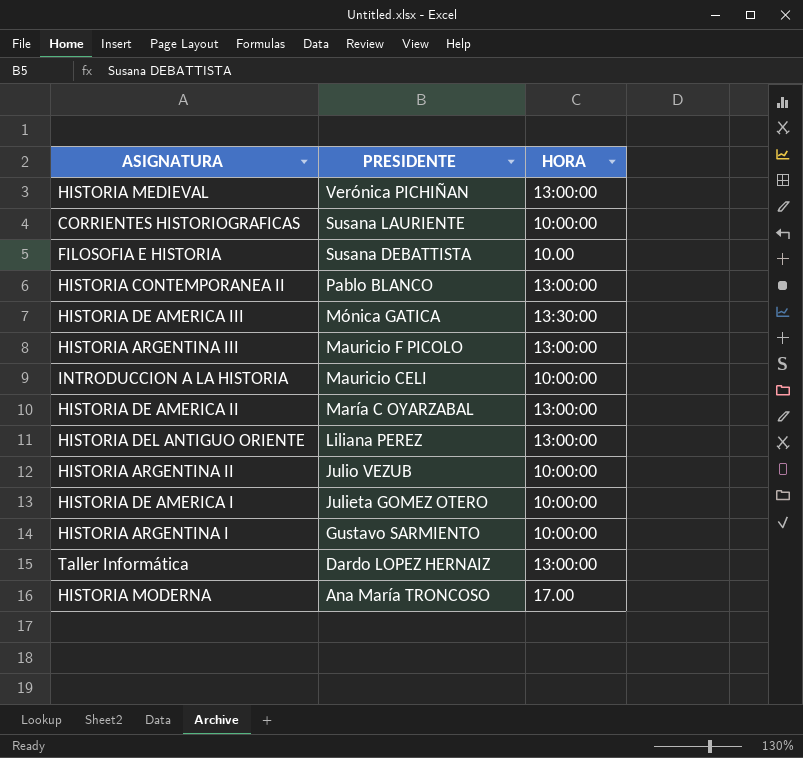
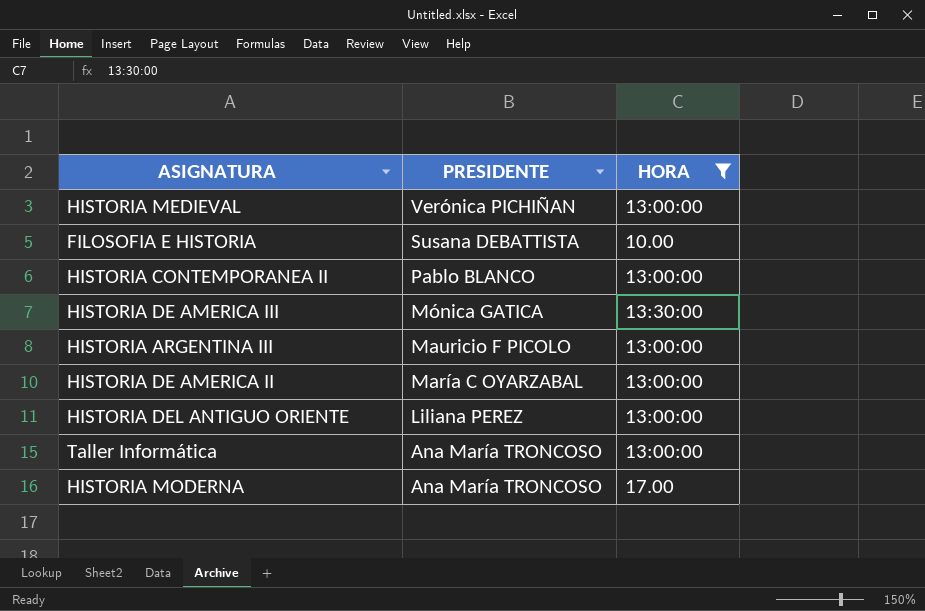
filter: none -> HORA != 10:00:00
Taller Informática | PRESIDENTE: Dardo LOPEZ HERNAIZ -> Ana María TRONCOSO

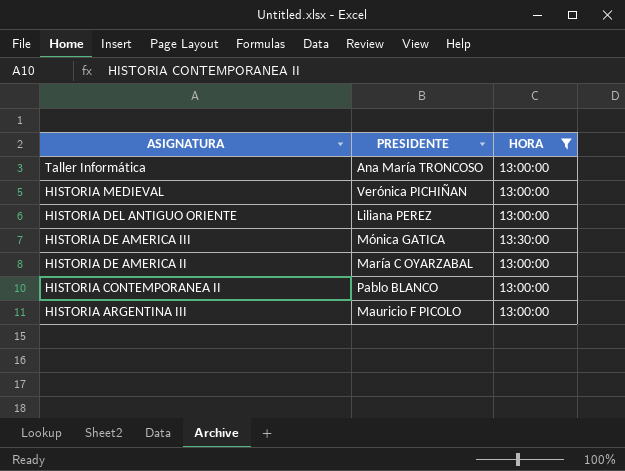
row order: PRESIDENTE descending -> ASIGNATURA descending
row FILOSOFIA E HISTORIA: Susana DEBATTISTA | 10.00 -> none
row HISTORIA MODERNA: Ana María TRONCOSO | 17.00 -> none

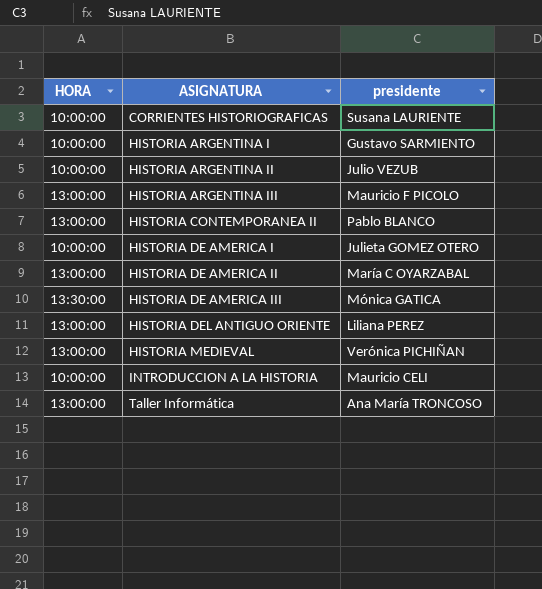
filter: HORA != 10:00:00 -> none
row order: ASIGNATURA descending -> ASIGNATURA ascending
column HORA | position: 3 -> 1
column name: PRESIDENTE -> presidente

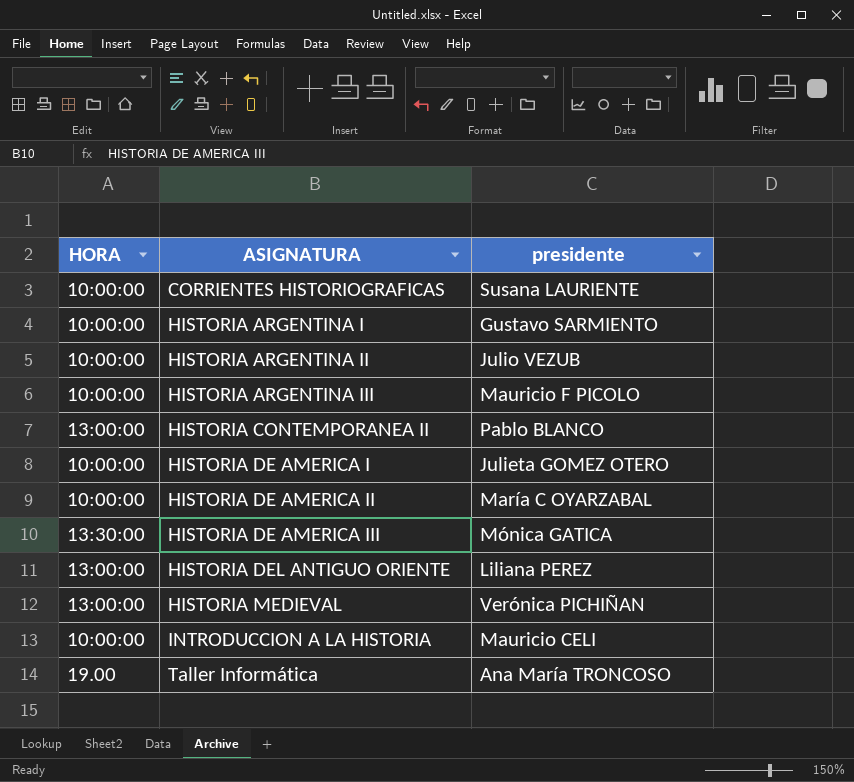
HISTORIA ARGENTINA III | HORA: 13:00:00 -> 10:00:00
HISTORIA DE AMERICA II | HORA: 13:00:00 -> 10:00:00
Taller Informática | HORA: 13:00:00 -> 19.00

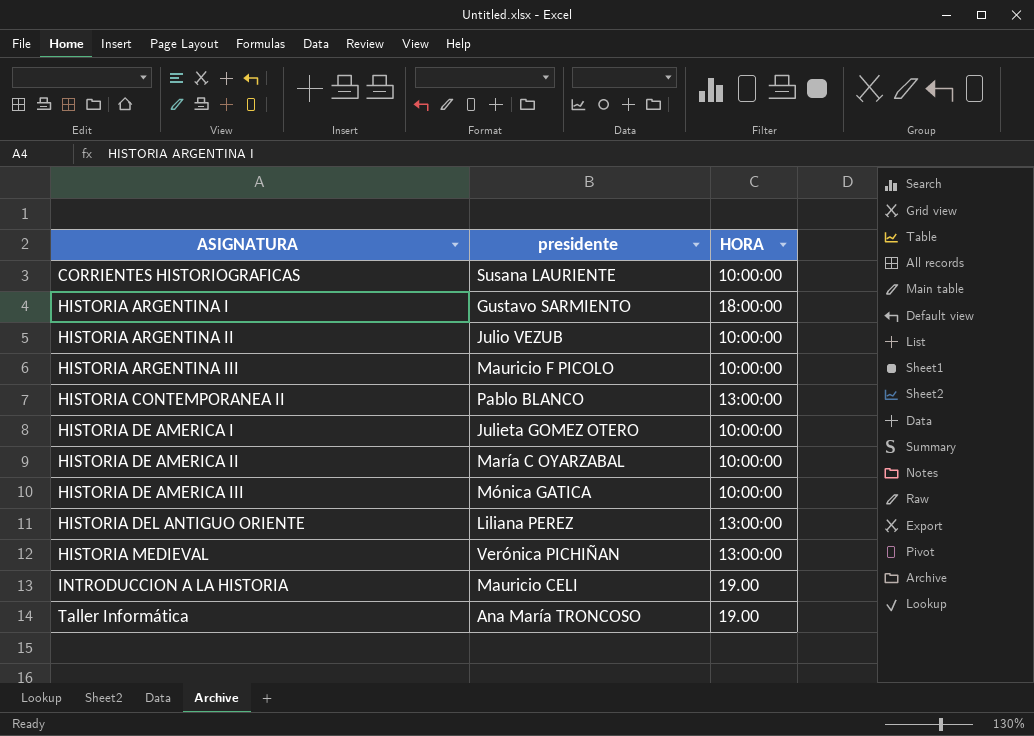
column HORA | position: 1 -> 3
HISTORIA ARGENTINA I | HORA: 10:00:00 -> 18:00:00
HISTORIA DE AMERICA III | HORA: 13:30:00 -> 10:00:00
INTRODUCCION A LA HISTORIA | HORA: 10:00:00 -> 19.00

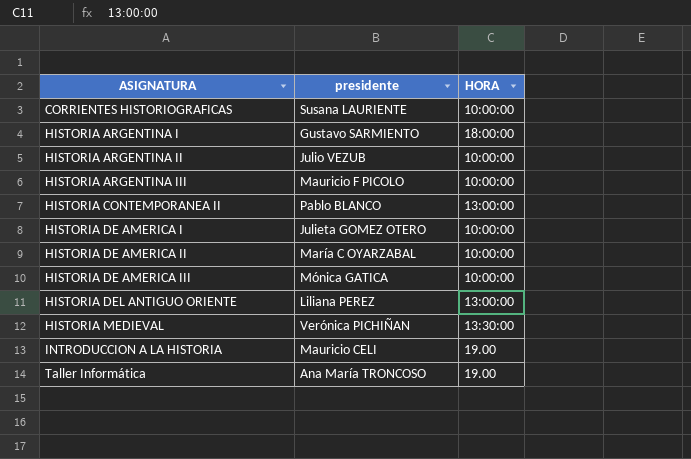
HISTORIA MEDIEVAL | HORA: 13:00:00 -> 13:30:00

